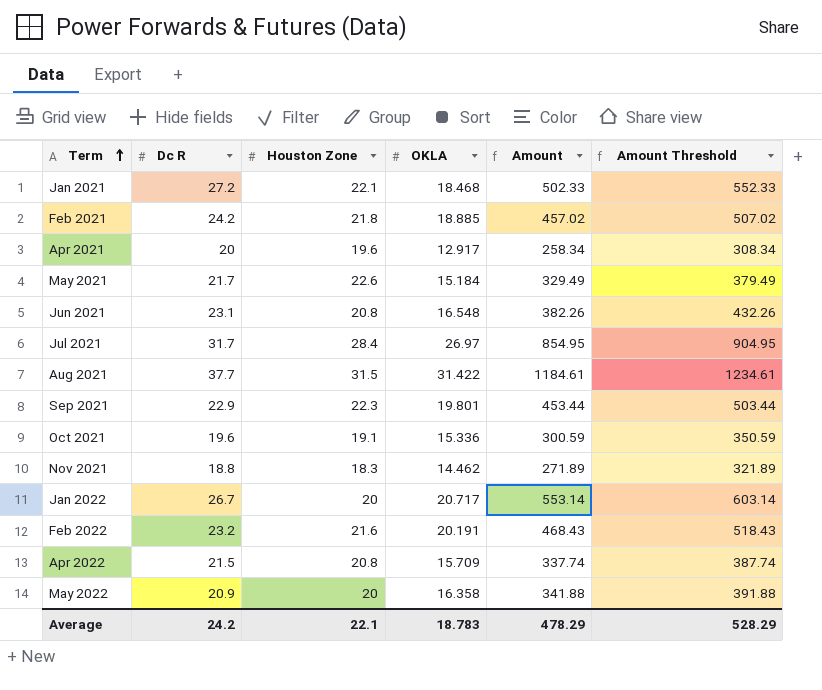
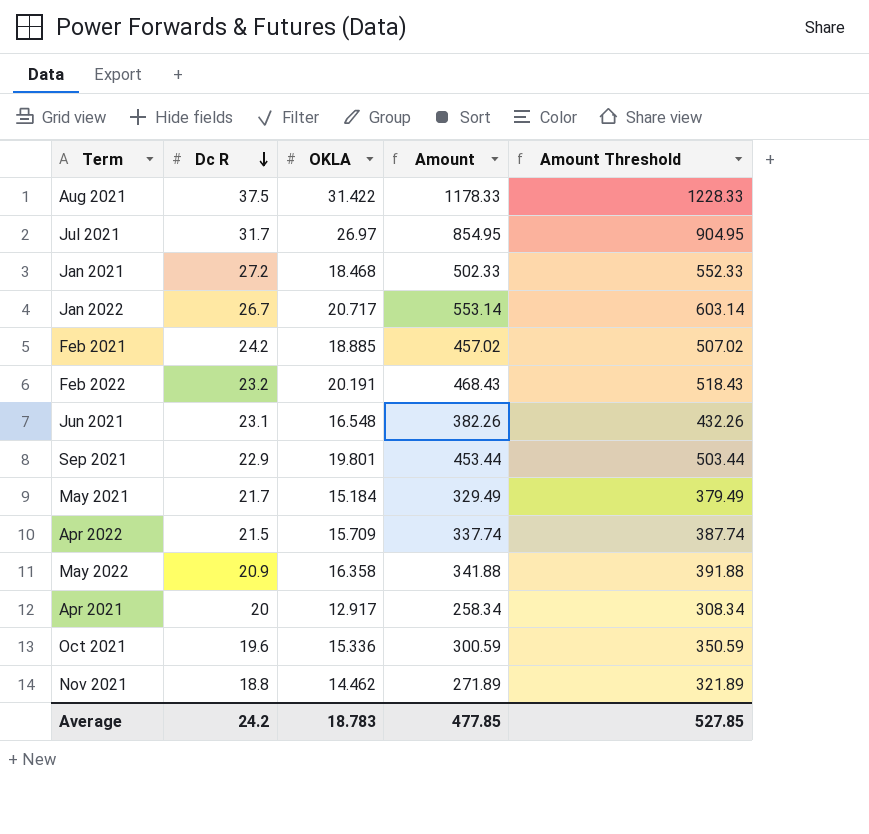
row order: Term ascending -> Dc R descending
column Houston Zone | position: 3 -> none
Aug 2021 | Dc R: 37.7 -> 37.5
Aug 2021 | Amount: 1184.61 -> 1178.33
Aug 2021 | Amount Threshold: 1234.61 -> 1228.33
Average | Amount: 478.29 -> 477.85
Average | Amount Threshold: 528.29 -> 527.85

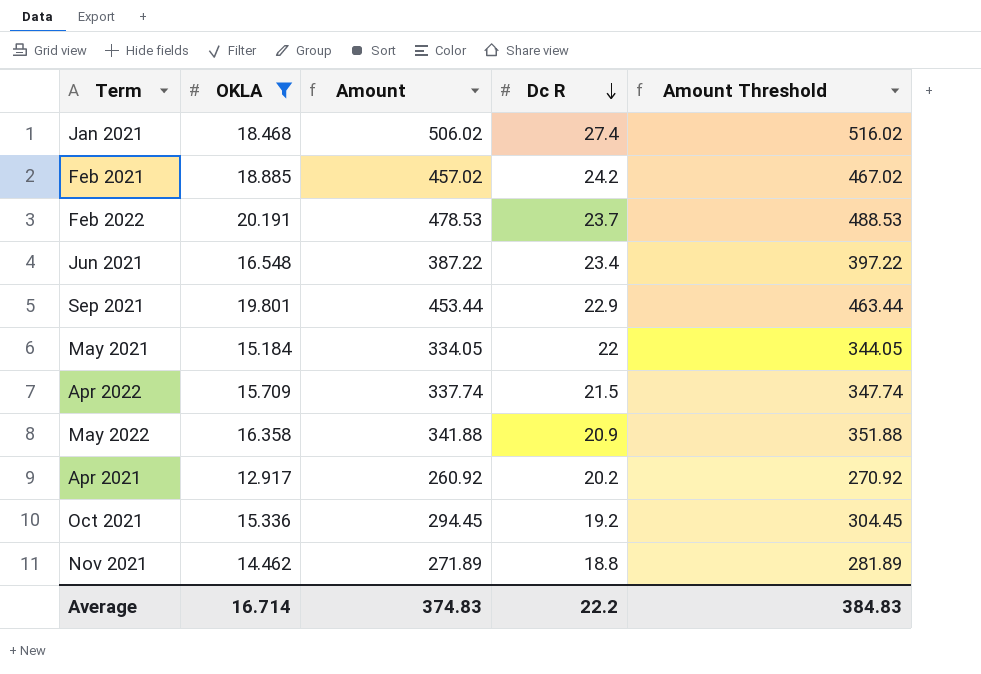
filter: none -> OKLA <= 20.191
column Dc R | position: 2 -> 4
column Amount Threshold | formula: [Amount] + 50 -> [Amount] + 10
Jan 2021 | Amount: 502.33 -> 506.02
Jan 2021 | Dc R: 27.2 -> 27.4
Feb 2022 | Amount: 468.43 -> 478.53
Feb 2022 | Dc R: 23.2 -> 23.7
Jun 2021 | Amount: 382.26 -> 387.22
Jun 2021 | Dc R: 23.1 -> 23.4
May 2021 | Amount: 329.49 -> 334.05
May 2021 | Dc R: 21.7 -> 22
Apr 2021 | Amount: 258.34 -> 260.92
Apr 2021 | Dc R: 20 -> 20.2
Oct 2021 | Amount: 300.59 -> 294.45
Oct 2021 | Dc R: 19.6 -> 19.2
Average | OKLA: 18.783 -> 16.714
Average | Amount: 477.85 -> 374.83
Average | Dc R: 24.2 -> 22.2
Average | Amount Threshold: 527.85 -> 384.83

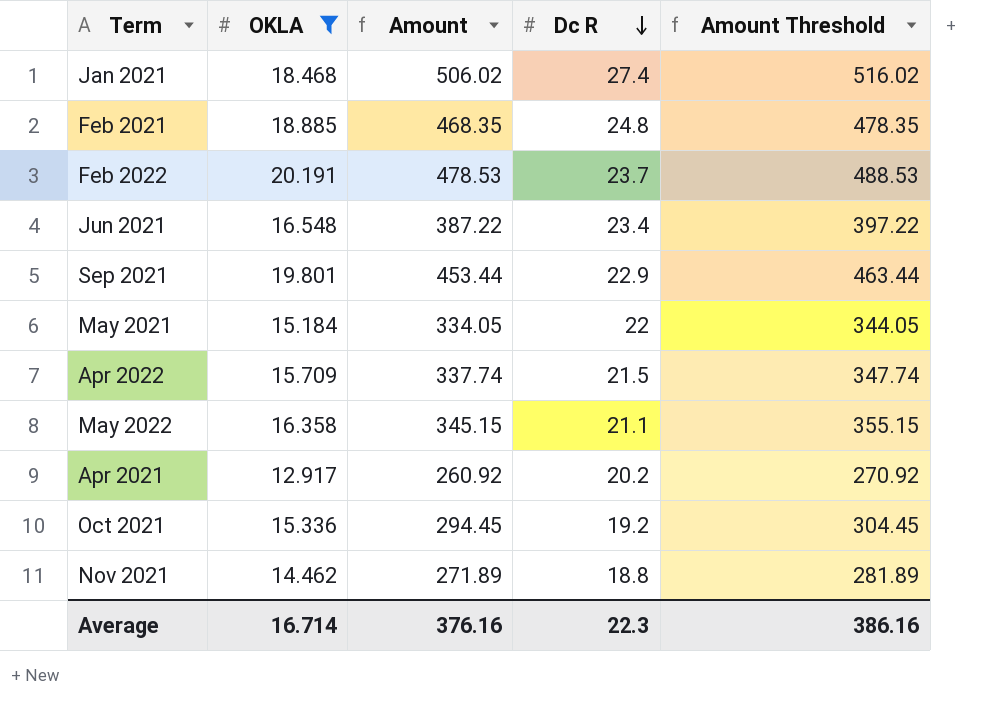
Feb 2021 | Amount: 457.02 -> 468.35
Feb 2021 | Dc R: 24.2 -> 24.8
Feb 2021 | Amount Threshold: 467.02 -> 478.35
May 2022 | Amount: 341.88 -> 345.15
May 2022 | Dc R: 20.9 -> 21.1
May 2022 | Amount Threshold: 351.88 -> 355.15
Average | Amount: 374.83 -> 376.16
Average | Dc R: 22.2 -> 22.3
Average | Amount Threshold: 384.83 -> 386.16

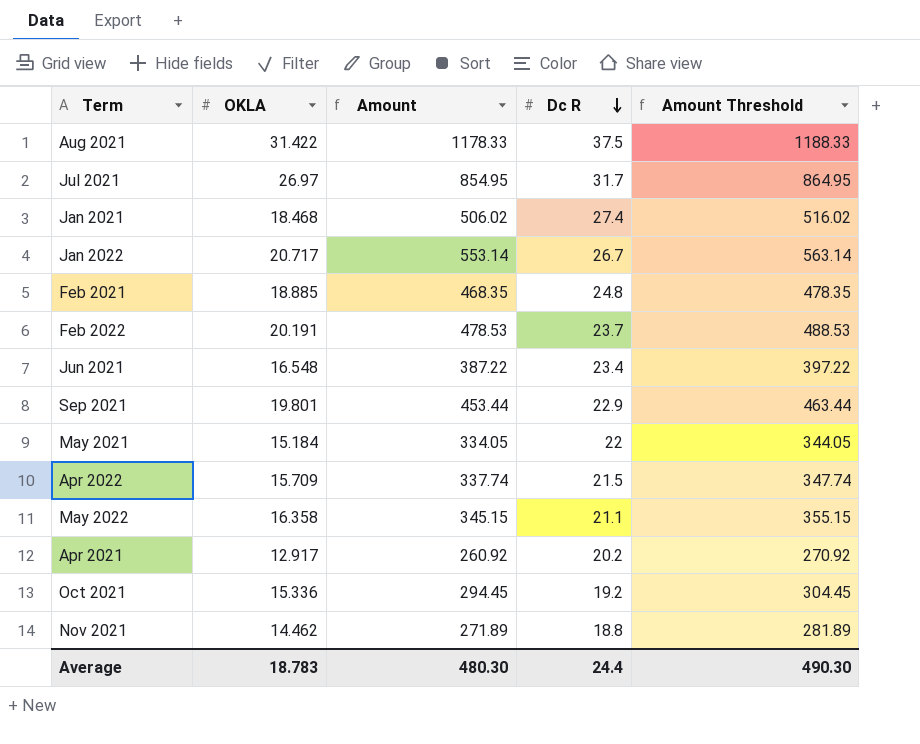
filter: OKLA <= 20.191 -> none
Average | OKLA: 16.714 -> 18.783
Average | Amount: 376.16 -> 480.30
Average | Dc R: 22.3 -> 24.4
Average | Amount Threshold: 386.16 -> 490.30

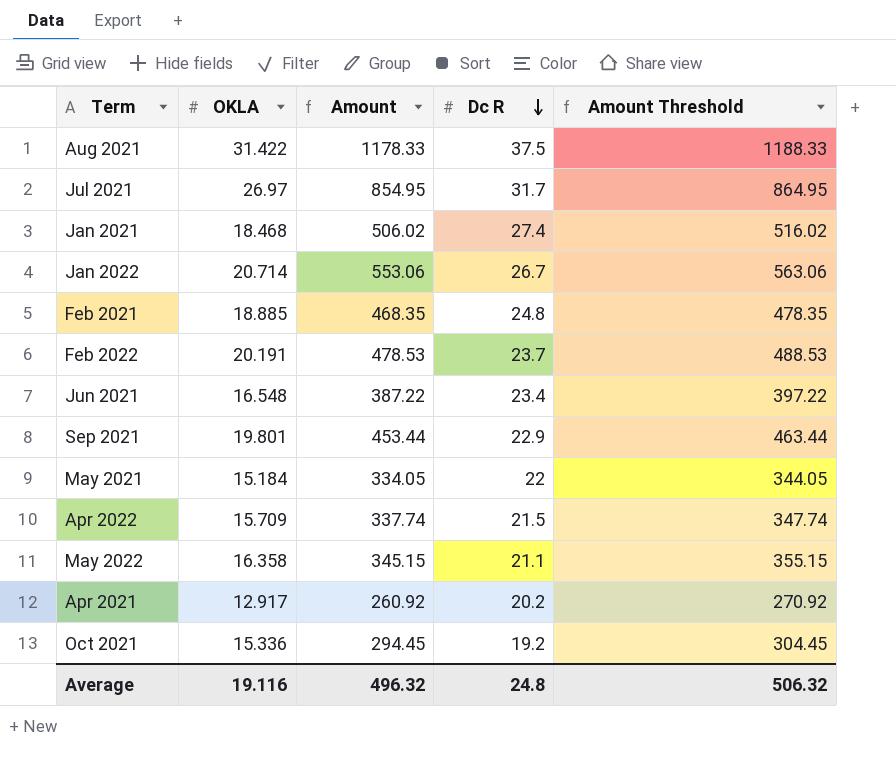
row Nov 2021: 14.462 | 271.89 | 18.8 | 281.89 -> none
Jan 2022 | OKLA: 20.717 -> 20.714
Jan 2022 | Amount: 553.14 -> 553.06
Jan 2022 | Amount Threshold: 563.14 -> 563.06
Average | OKLA: 18.783 -> 19.116
Average | Amount: 480.30 -> 496.32
Average | Dc R: 24.4 -> 24.8
Average | Amount Threshold: 490.30 -> 506.32

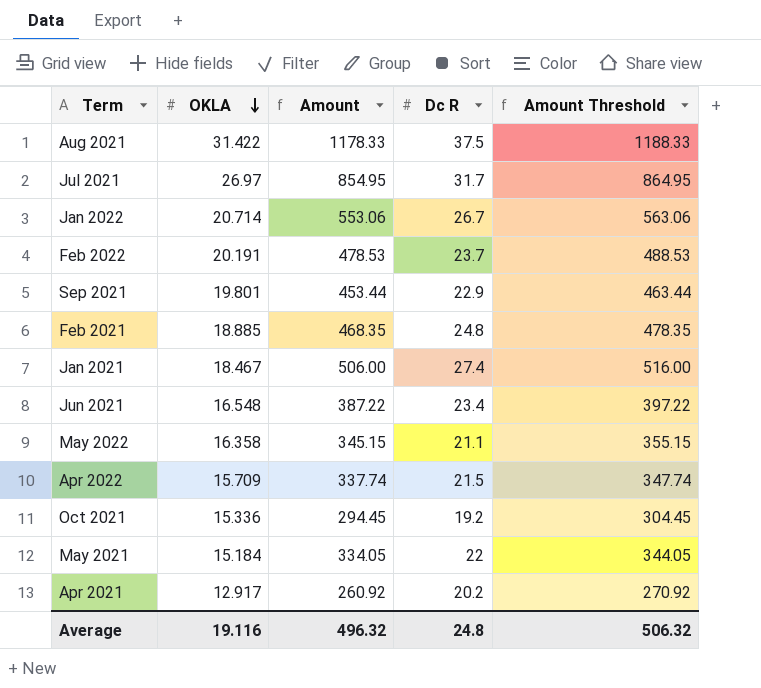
row order: Dc R descending -> OKLA descending
Jan 2021 | OKLA: 18.468 -> 18.467
Jan 2021 | Amount: 506.02 -> 506.00
Jan 2021 | Amount Threshold: 516.02 -> 516.00

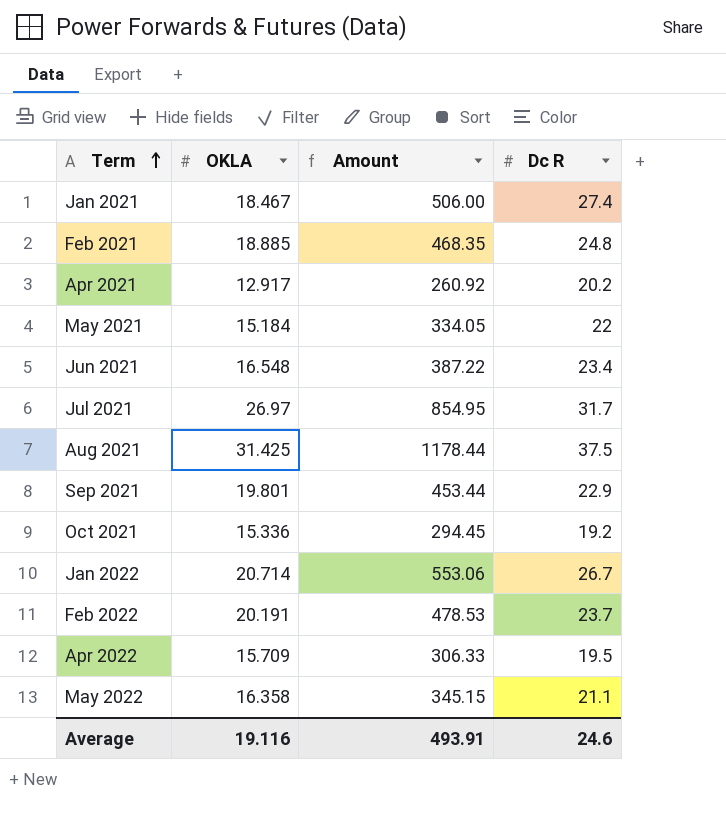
row order: OKLA descending -> Term ascending
column Amount Threshold | formula: [Amount] + 10 -> none
Aug 2021 | OKLA: 31.422 -> 31.425
Aug 2021 | Amount: 1178.33 -> 1178.44
Apr 2022 | Amount: 337.74 -> 306.33
Apr 2022 | Dc R: 21.5 -> 19.5
Average | Amount: 496.32 -> 493.91
Average | Dc R: 24.8 -> 24.6

